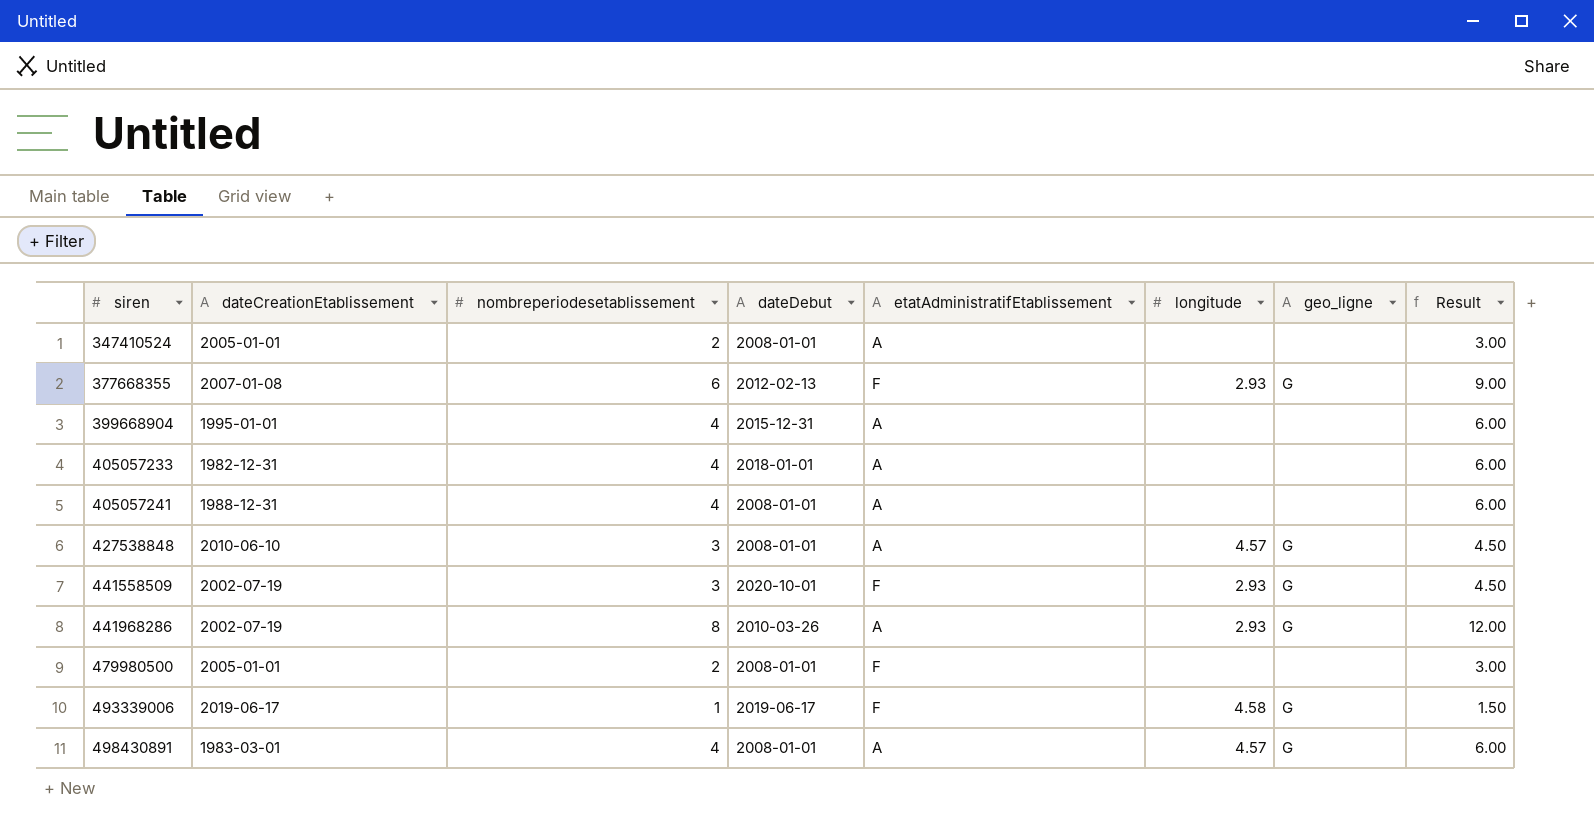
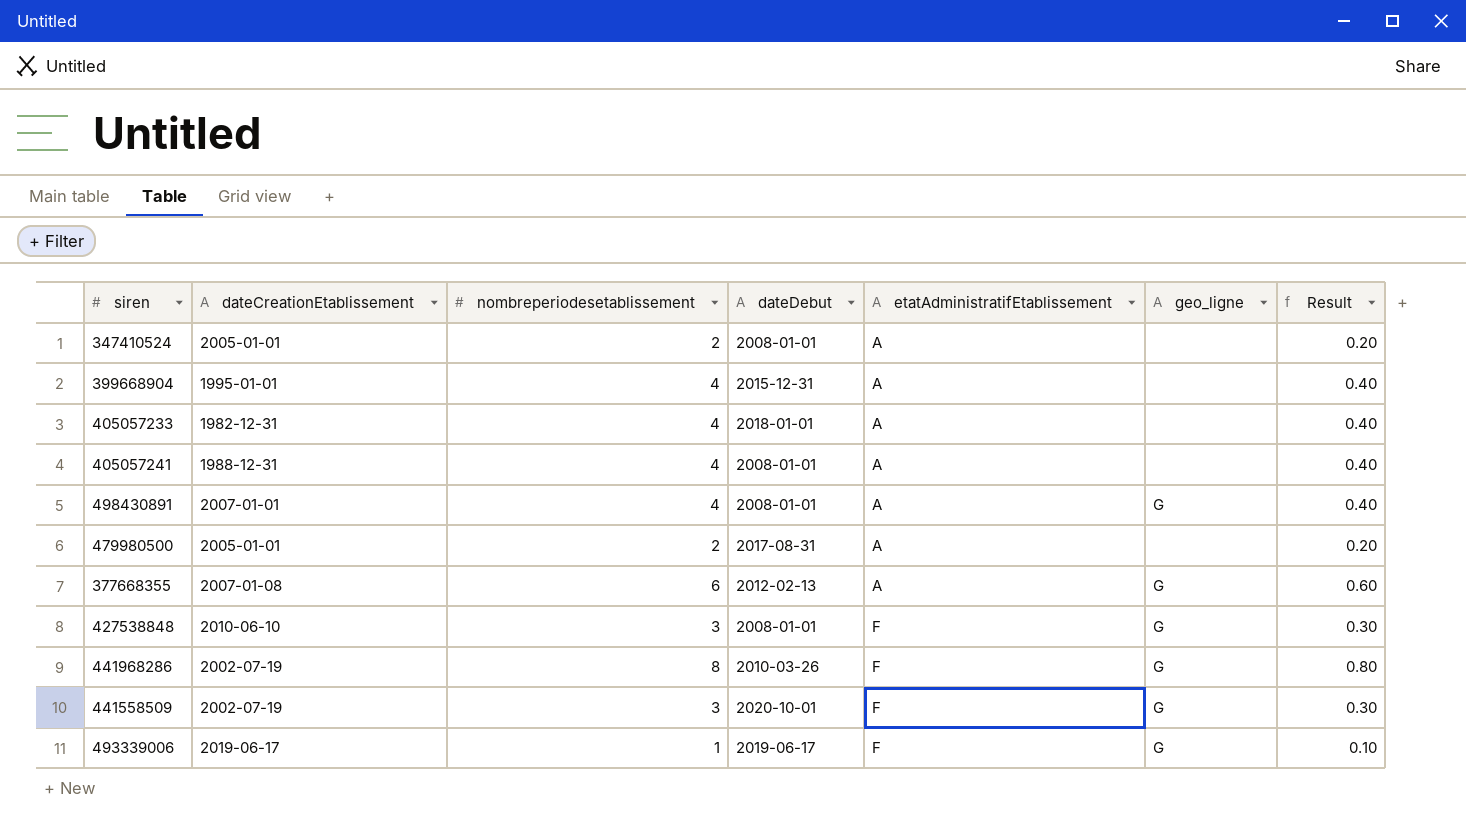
row order: siren ascending -> etatAdministratifEtablissement ascending
column longitude | position: 6 -> none
column Result | formula: [nombreperiodesetablissement] * 1.5 -> [nombreperiodesetablissement] * 0.1
498430891 | dateCreationEtablissement: 1983-03-01 -> 2007-01-01
479980500 | dateDebut: 2008-01-01 -> 2017-08-31
479980500 | etatAdministratifEtablissement: F -> A
377668355 | etatAdministratifEtablissement: F -> A
427538848 | etatAdministratifEtablissement: A -> F
441968286 | etatAdministratifEtablissement: A -> F

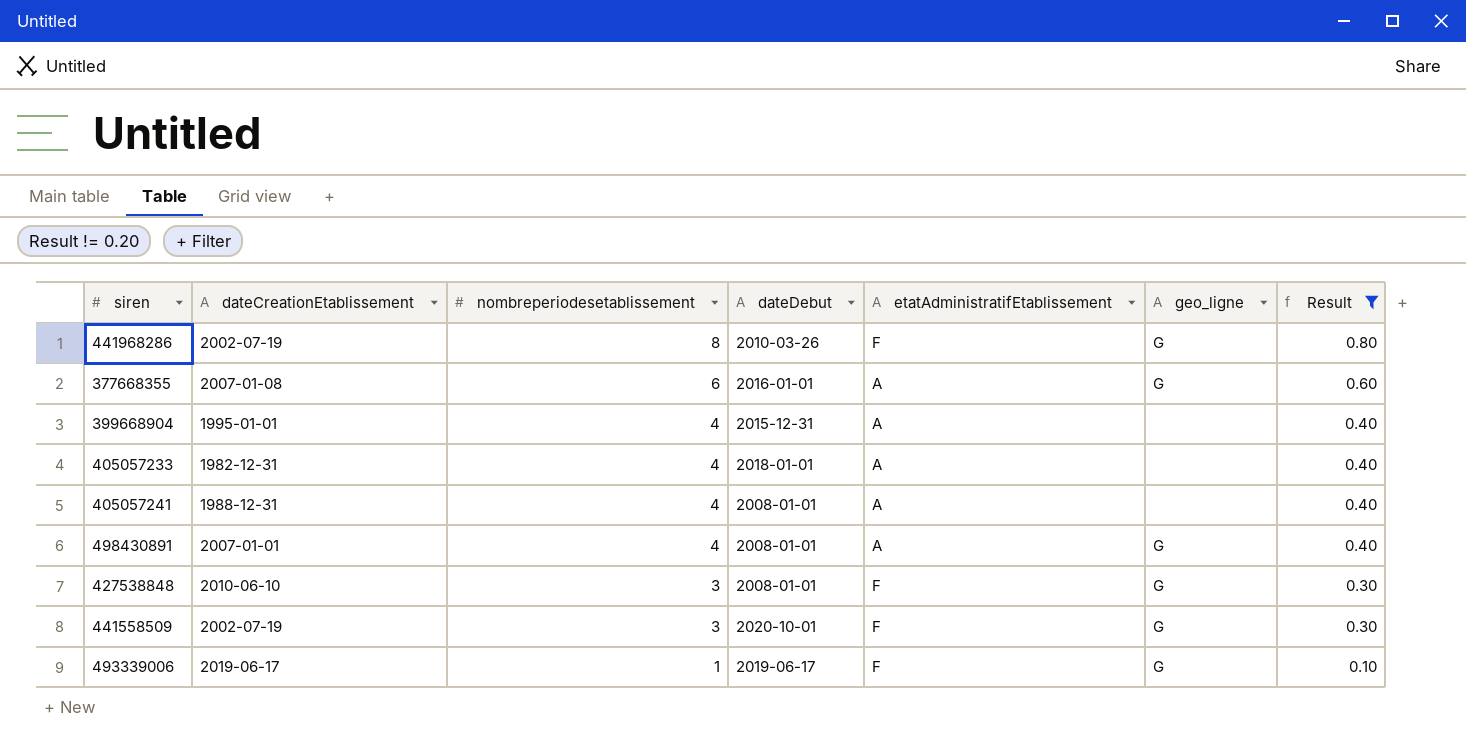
filter: none -> Result != 0.20
row order: etatAdministratifEtablissement ascending -> nombreperiodesetablissement descending
377668355 | dateDebut: 2012-02-13 -> 2016-01-01

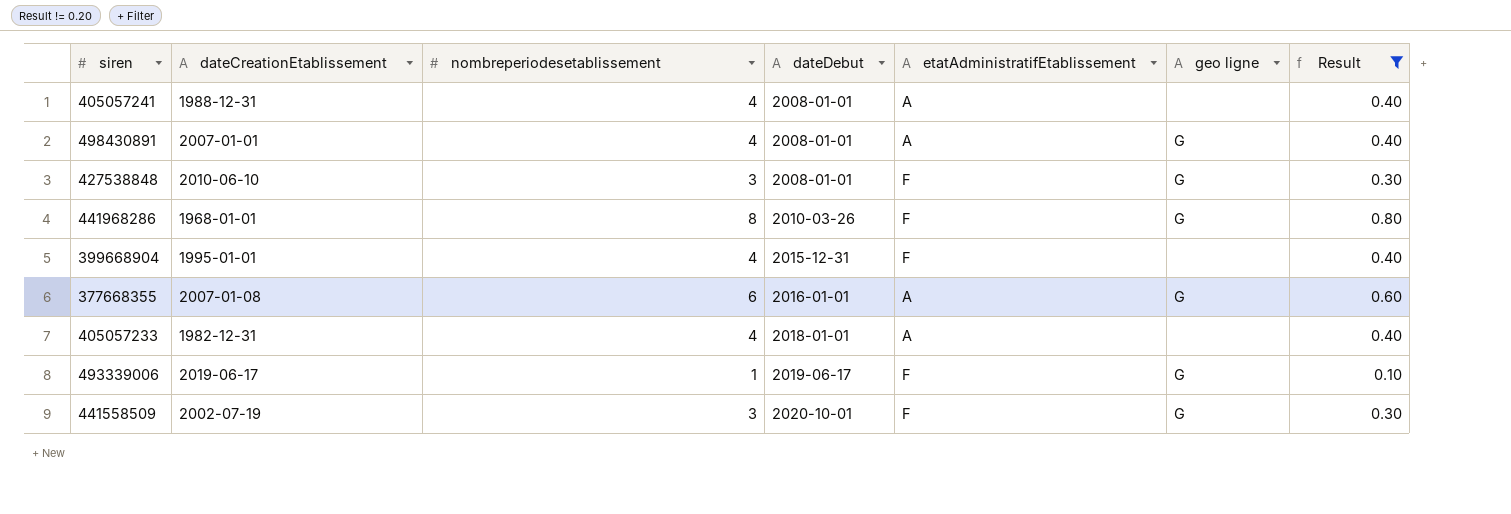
row order: nombreperiodesetablissement descending -> dateDebut ascending
column name: geo_ligne -> geo ligne
441968286 | dateCreationEtablissement: 2002-07-19 -> 1968-01-01
399668904 | etatAdministratifEtablissement: A -> F

